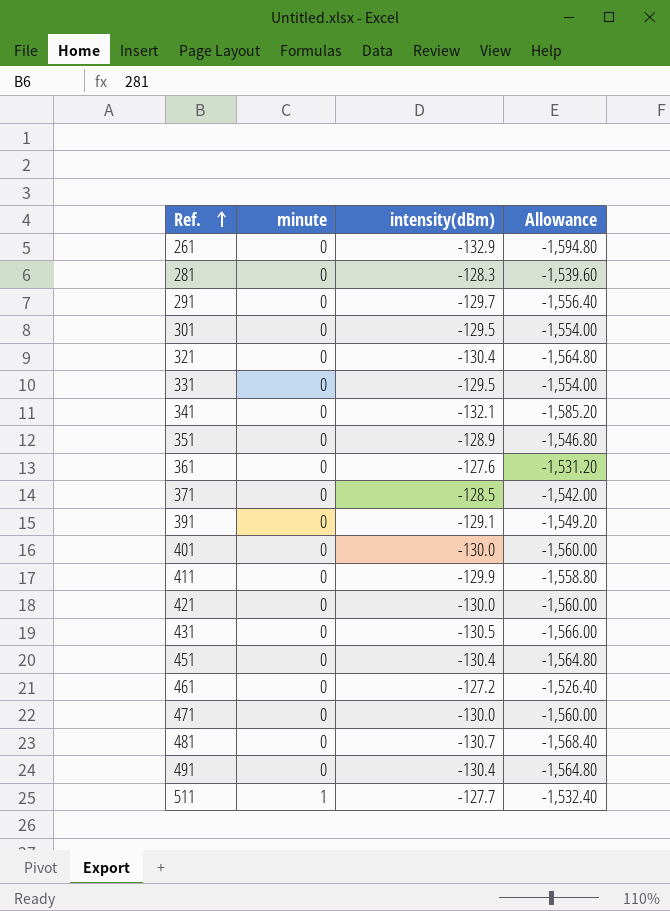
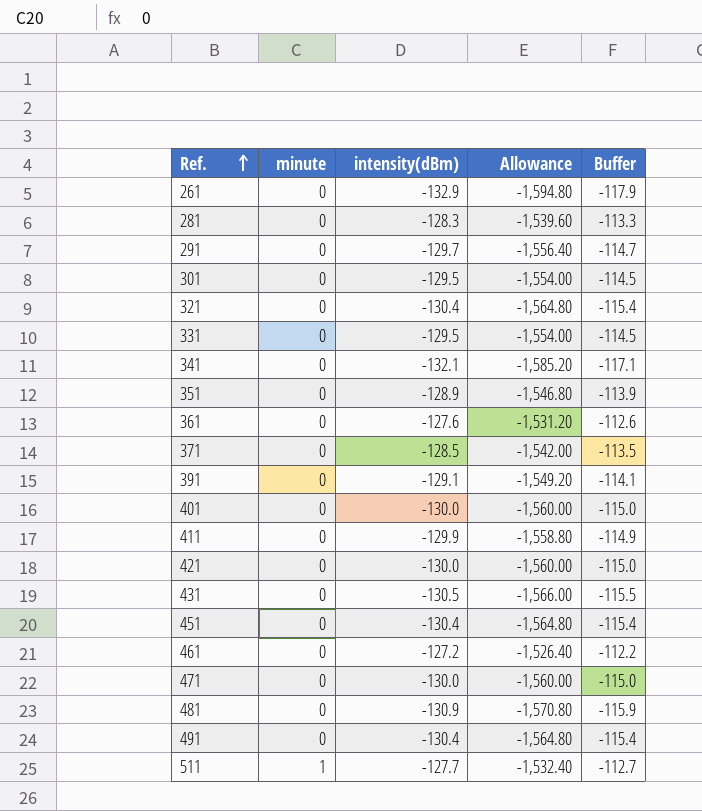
column Buffer | formula: none -> [intensity(dBm)] + 15
481 | intensity(dBm): -130.7 -> -130.9
481 | Allowance: -1,568.40 -> -1,570.80

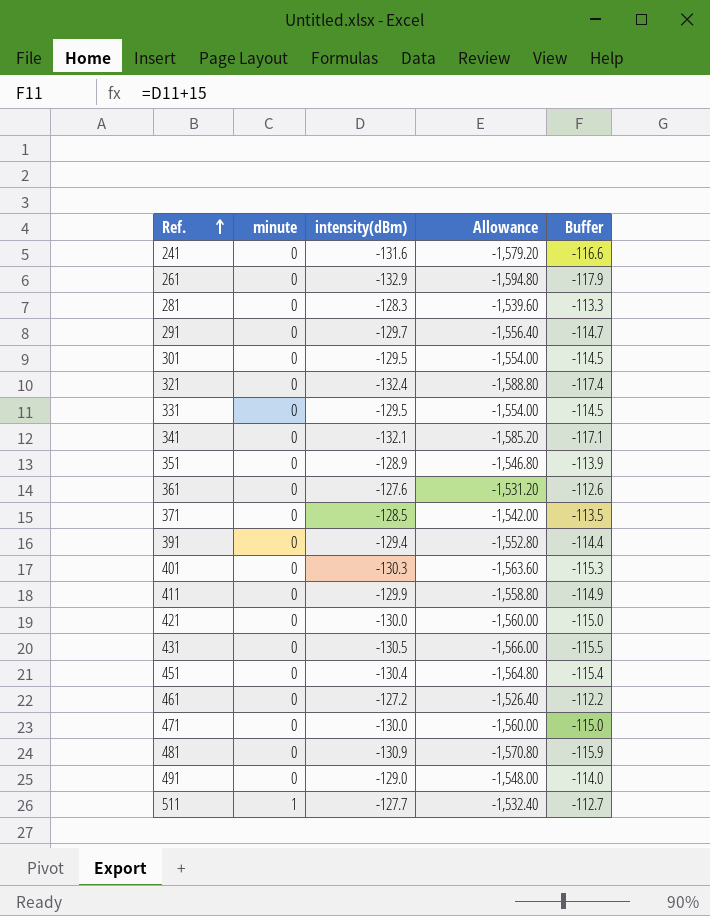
row 241: none -> 0 | -131.6 | -1,579.20 | -116.6
321 | intensity(dBm): -130.4 -> -132.4
321 | Allowance: -1,564.80 -> -1,588.80
321 | Buffer: -115.4 -> -117.4
391 | intensity(dBm): -129.1 -> -129.4
391 | Allowance: -1,549.20 -> -1,552.80
391 | Buffer: -114.1 -> -114.4
401 | intensity(dBm): -130.0 -> -130.3
401 | Allowance: -1,560.00 -> -1,563.60
401 | Buffer: -115.0 -> -115.3
491 | intensity(dBm): -130.4 -> -129.0
491 | Allowance: -1,564.80 -> -1,548.00
491 | Buffer: -115.4 -> -114.0

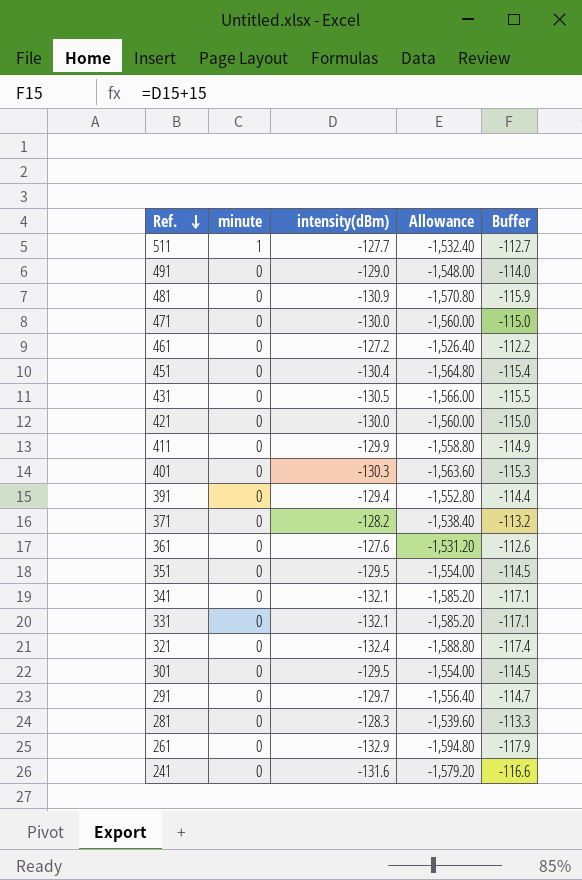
row order: Ref. ascending -> Ref. descending
371 | intensity(dBm): -128.5 -> -128.2
371 | Allowance: -1,542.00 -> -1,538.40
371 | Buffer: -113.5 -> -113.2
351 | intensity(dBm): -128.9 -> -129.5
351 | Allowance: -1,546.80 -> -1,554.00
351 | Buffer: -113.9 -> -114.5
331 | intensity(dBm): -129.5 -> -132.1
331 | Allowance: -1,554.00 -> -1,585.20
331 | Buffer: -114.5 -> -117.1

